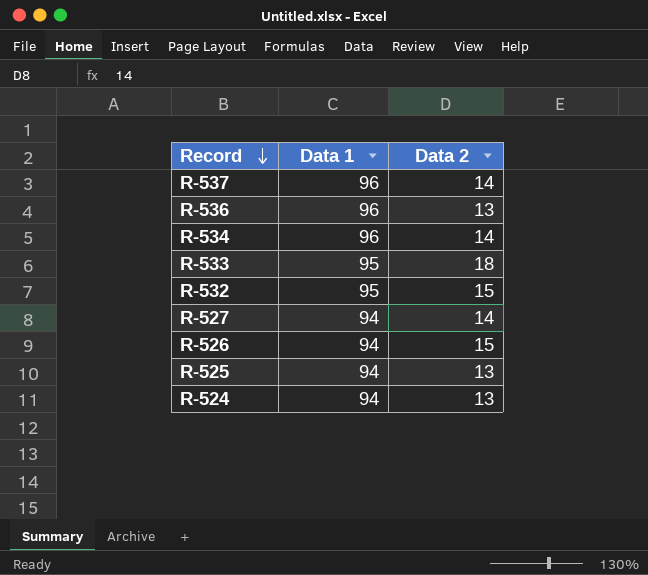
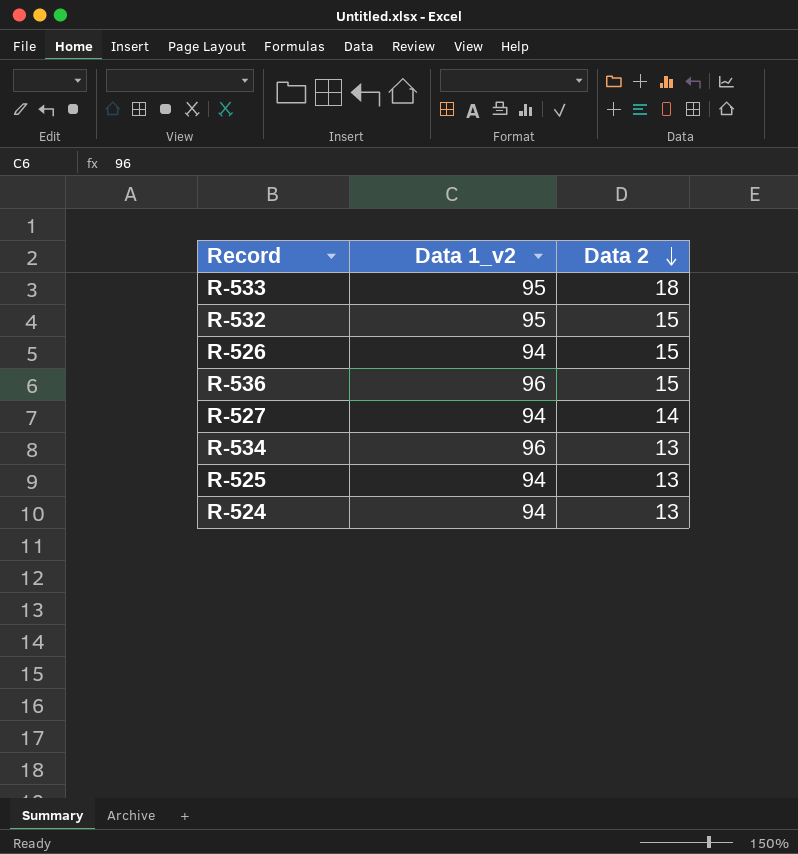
row order: Record descending -> Data 2 descending
column name: Data 1 -> Data 1_v2
row R-537: 96 | 14 -> none
R-536 | Data 2: 13 -> 15
R-534 | Data 2: 14 -> 13

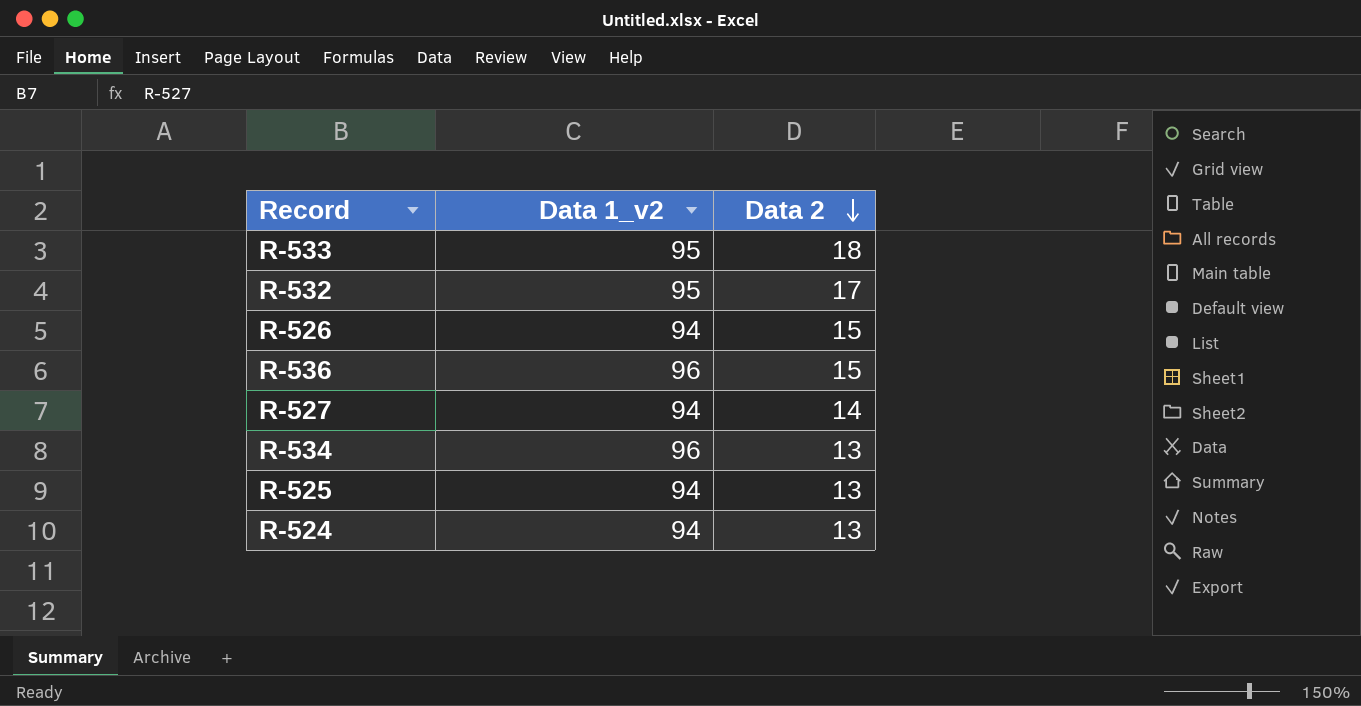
R-532 | Data 2: 15 -> 17

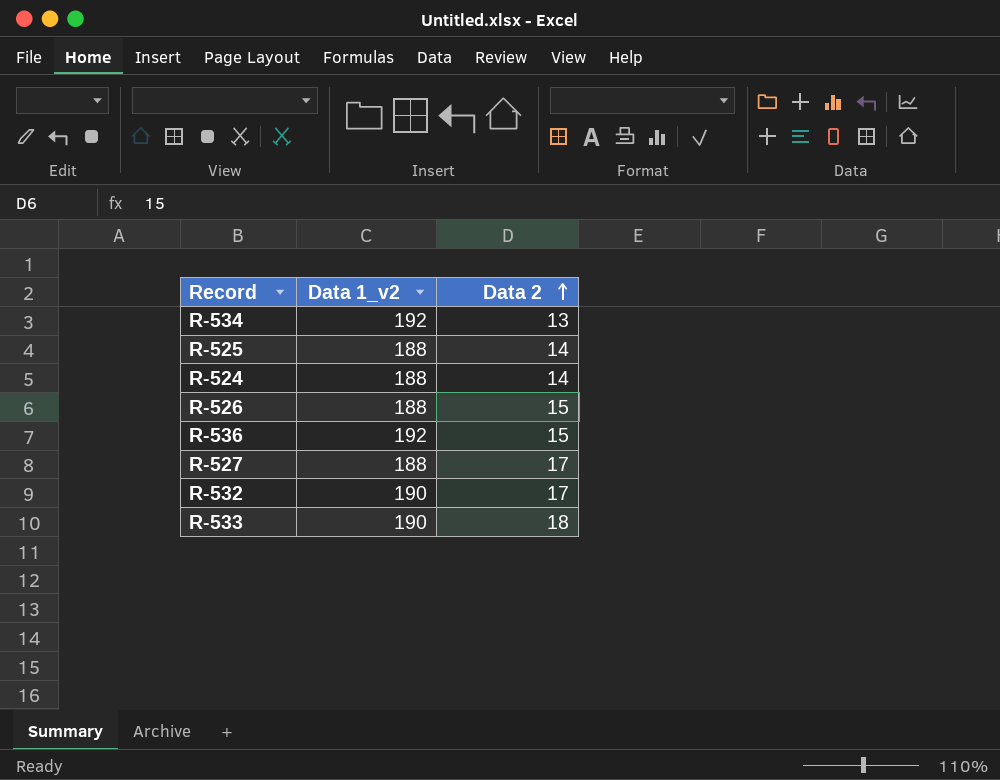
row order: Data 2 descending -> Data 2 ascending
R-534 | Data 1_v2: 96 -> 192
R-525 | Data 1_v2: 94 -> 188
R-525 | Data 2: 13 -> 14
R-524 | Data 1_v2: 94 -> 188
R-524 | Data 2: 13 -> 14
R-526 | Data 1_v2: 94 -> 188
R-536 | Data 1_v2: 96 -> 192
R-527 | Data 1_v2: 94 -> 188
R-527 | Data 2: 14 -> 17
R-532 | Data 1_v2: 95 -> 190
R-533 | Data 1_v2: 95 -> 190

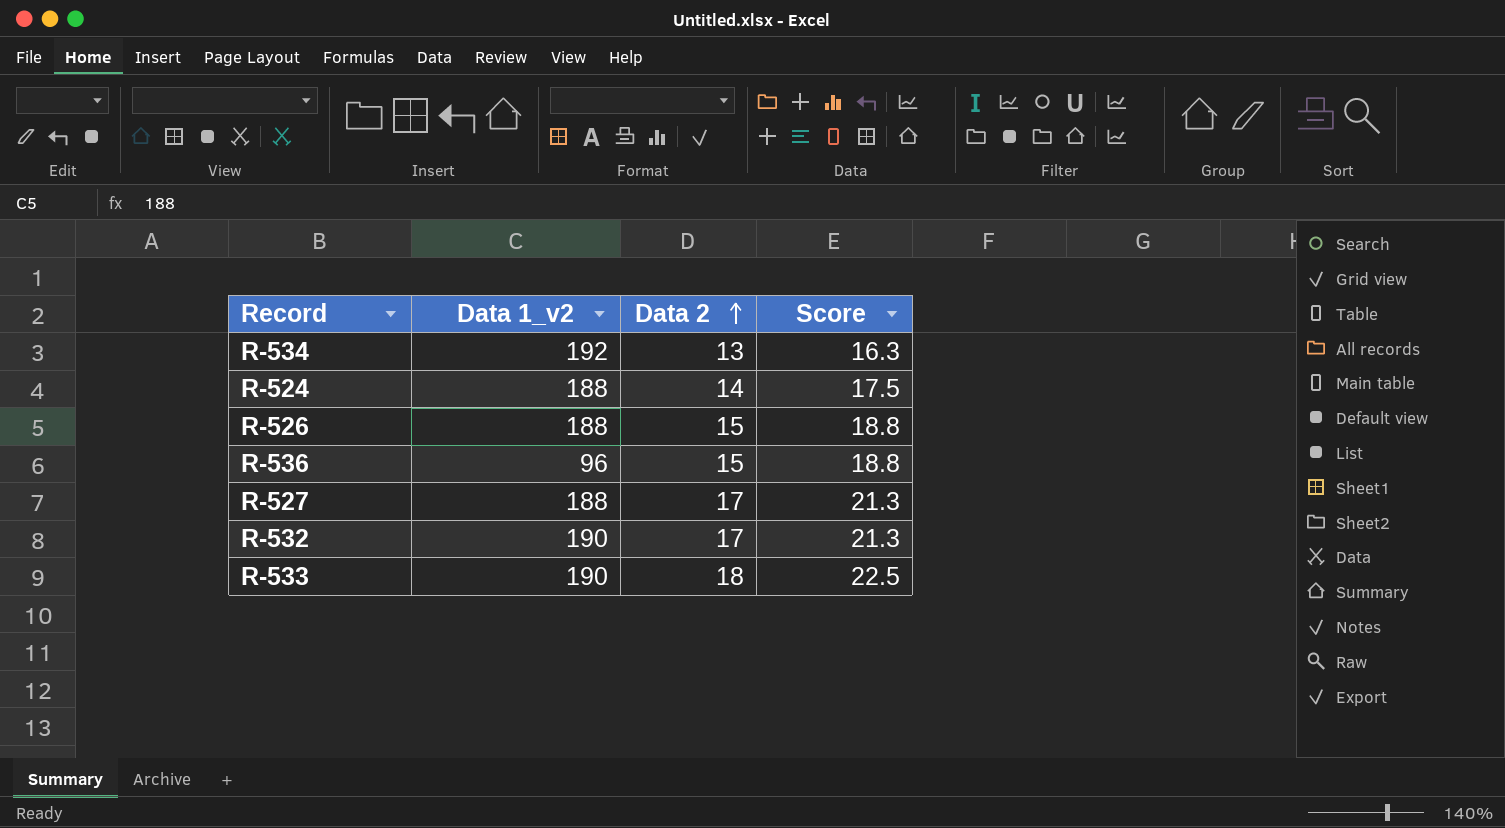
column Score | formula: none -> [Data 2] * 1.25
row R-525: 188 | 14 -> none
R-536 | Data 1_v2: 192 -> 96

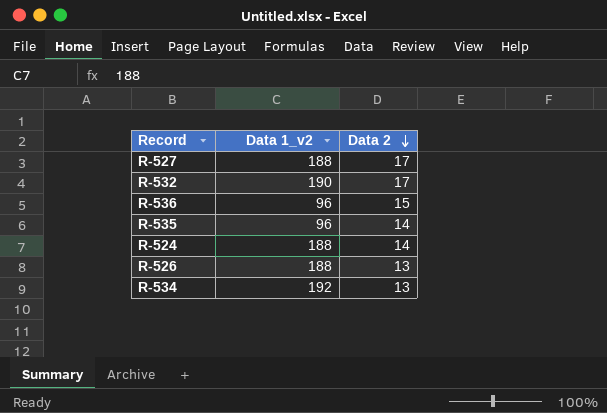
row order: Data 2 ascending -> Data 2 descending
column Score | formula: [Data 2] * 1.25 -> none
row R-533: 190 | 18 | 22.5 -> none
row R-535: none -> 96 | 14
R-526 | Data 2: 15 -> 13

